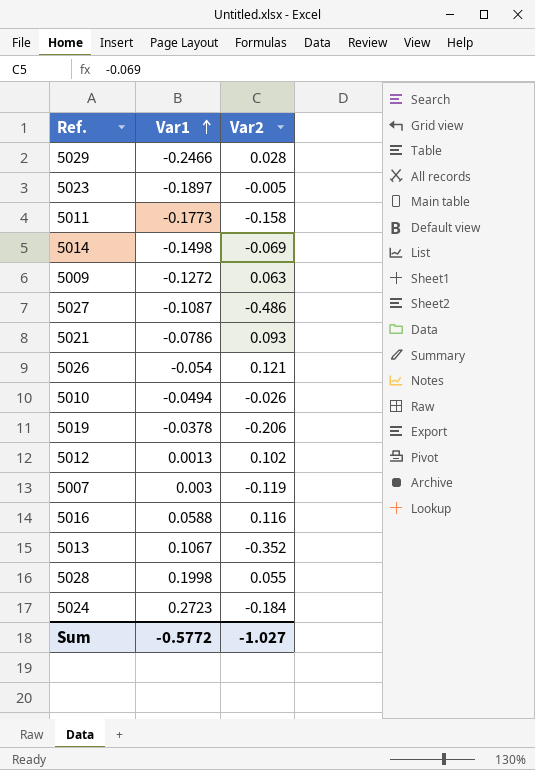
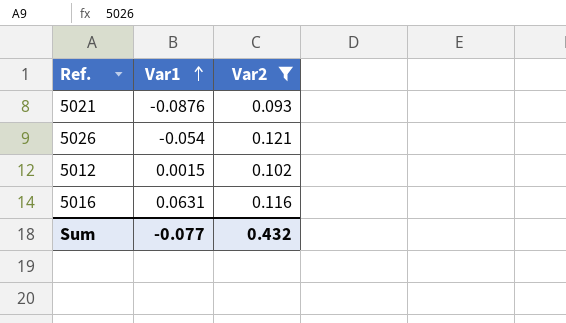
filter: none -> Var2 >= 0.093
5021 | Var1: -0.0786 -> -0.0876
5012 | Var1: 0.0013 -> 0.0015
5016 | Var1: 0.0588 -> 0.0631
Sum | Var1: -0.5772 -> -0.077
Sum | Var2: -1.027 -> 0.432

